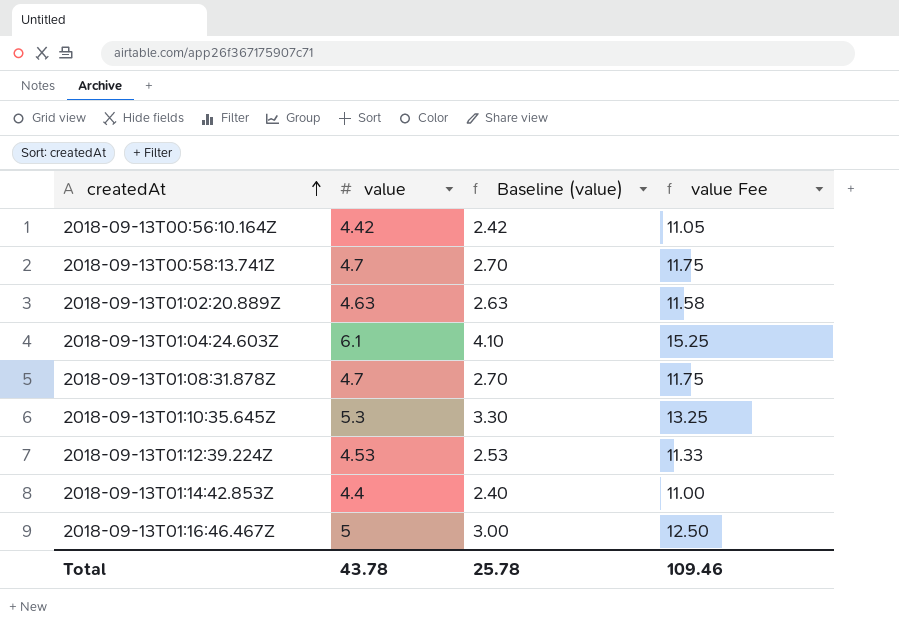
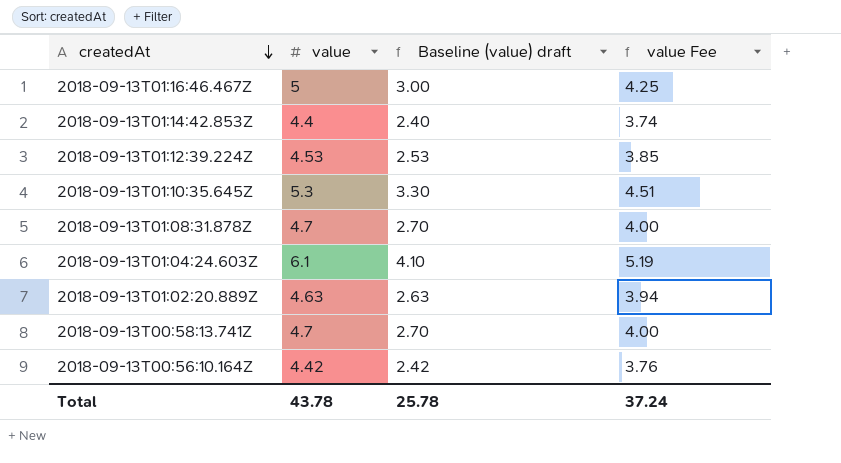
row order: createdAt ascending -> createdAt descending
column name: Baseline (value) -> Baseline (value) draft
column value Fee | formula: [value] * 2.5 -> [value] * 0.85
Total | value Fee: 109.46 -> 37.24

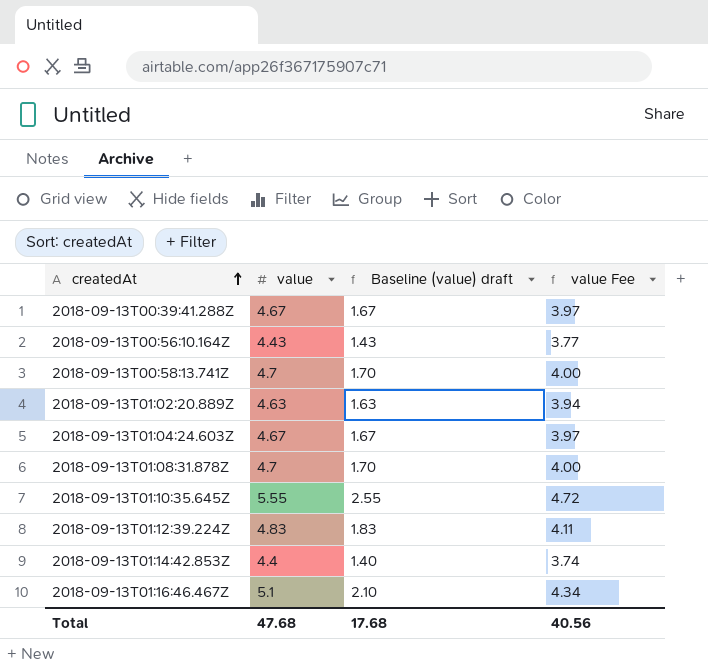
row order: createdAt descending -> createdAt ascending
column Baseline (value) draft | formula: [value] - 2 -> [value] - 3
row 2018-09-13T00:39:41.288Z: none -> 4.67 | 1.67 | 3.97
2018-09-13T00:56:10.164Z | value: 4.42 -> 4.43
2018-09-13T00:56:10.164Z | value Fee: 3.76 -> 3.77
2018-09-13T01:04:24.603Z | value: 6.1 -> 4.67
2018-09-13T01:04:24.603Z | value Fee: 5.19 -> 3.97
2018-09-13T01:10:35.645Z | value: 5.3 -> 5.55
2018-09-13T01:10:35.645Z | value Fee: 4.51 -> 4.72
2018-09-13T01:12:39.224Z | value: 4.53 -> 4.83
2018-09-13T01:12:39.224Z | value Fee: 3.85 -> 4.11
2018-09-13T01:16:46.467Z | value: 5 -> 5.1
2018-09-13T01:16:46.467Z | value Fee: 4.25 -> 4.34
Total | value: 43.78 -> 47.68
Total | Baseline (value) draft: 25.78 -> 17.68
Total | value Fee: 37.24 -> 40.56

